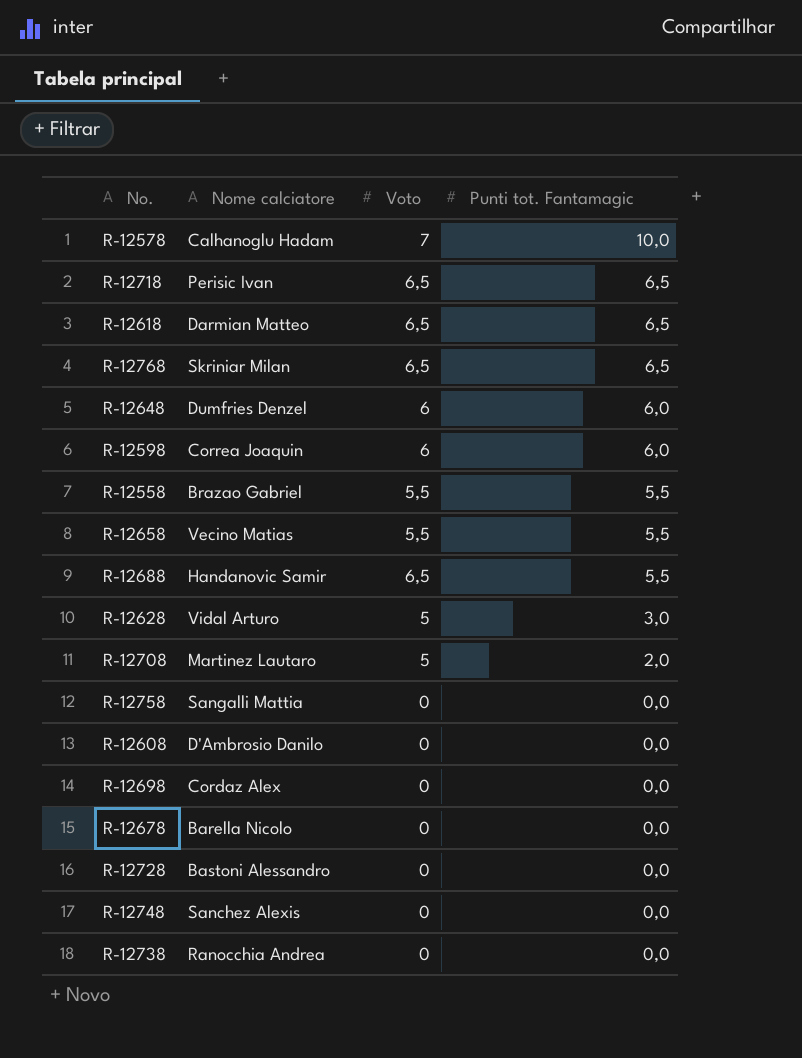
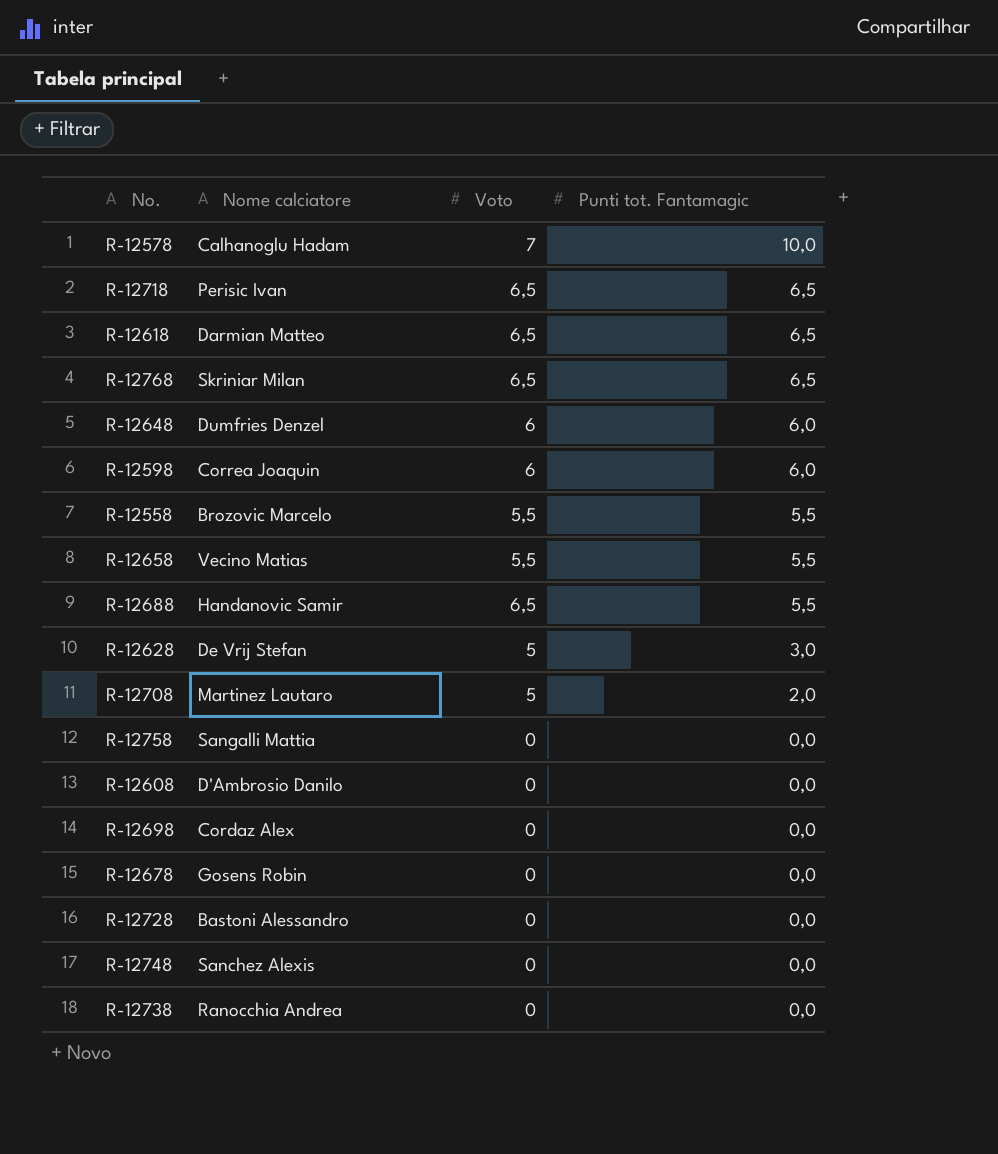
R-12558 | Nome calciatore: Brazao Gabriel -> Brozovic Marcelo
R-12628 | Nome calciatore: Vidal Arturo -> De Vrij Stefan
R-12678 | Nome calciatore: Barella Nicolo -> Gosens Robin

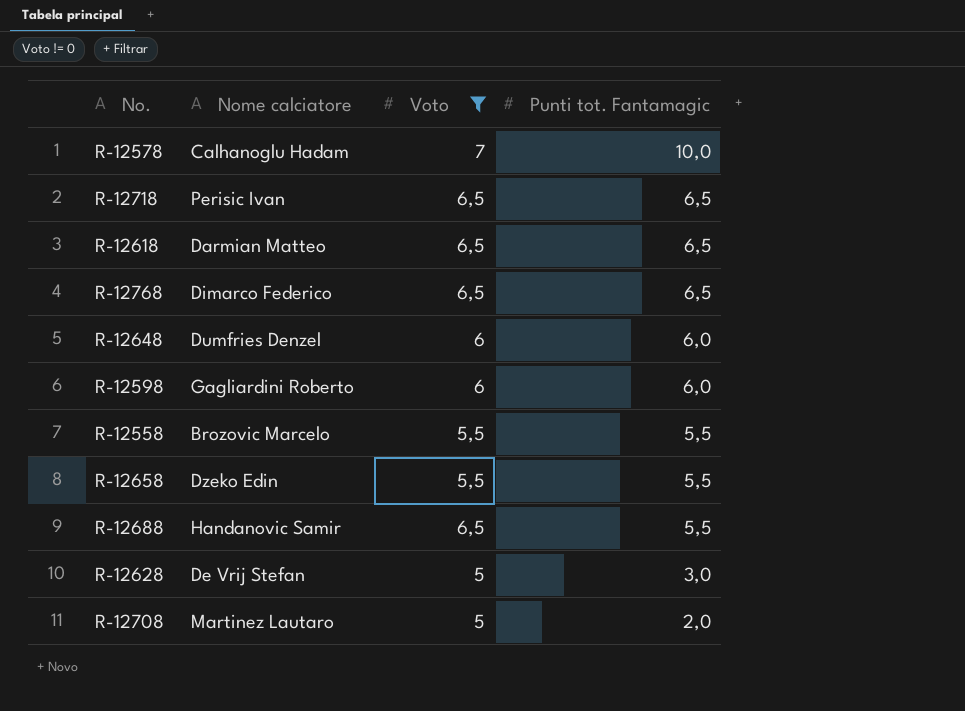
filter: none -> Voto != 0
R-12768 | Nome calciatore: Skriniar Milan -> Dimarco Federico
R-12598 | Nome calciatore: Correa Joaquin -> Gagliardini Roberto
R-12658 | Nome calciatore: Vecino Matias -> Dzeko Edin

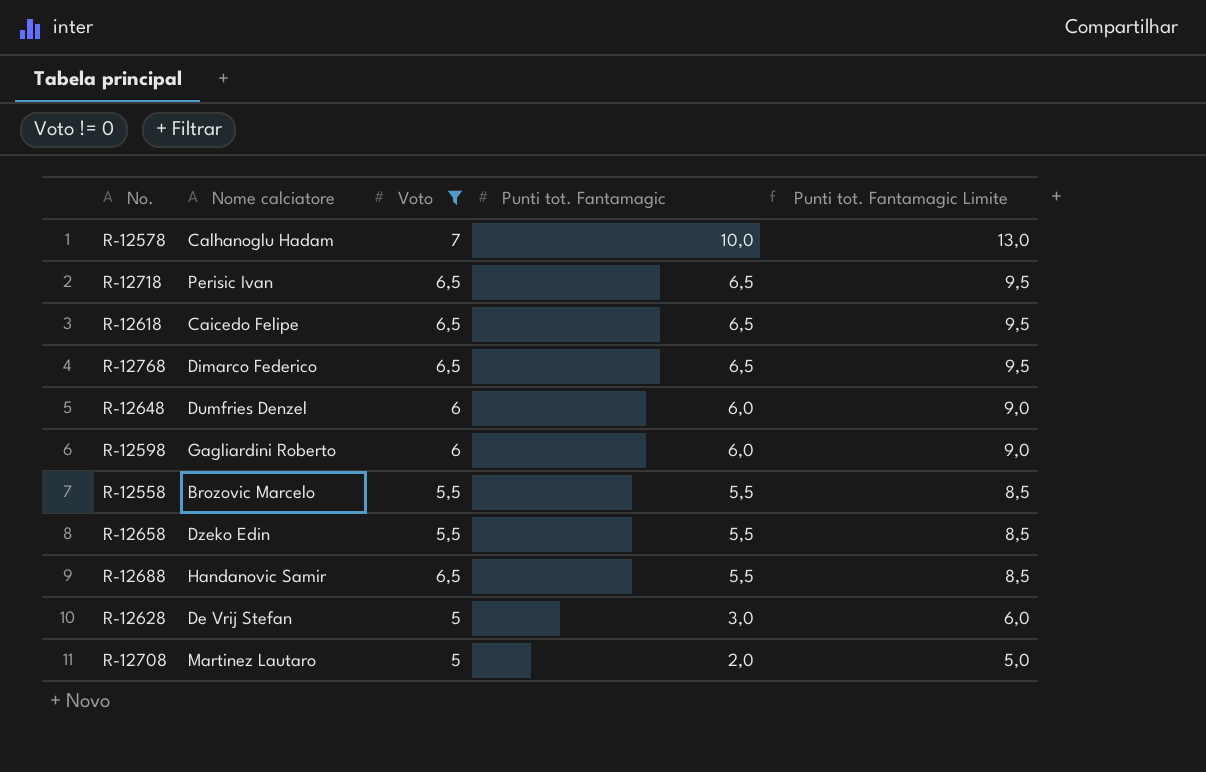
column Punti tot. Fantamagic Limite | formula: none -> [Punti tot. Fantamagic] + 3
R-12618 | Nome calciatore: Darmian Matteo -> Caicedo Felipe

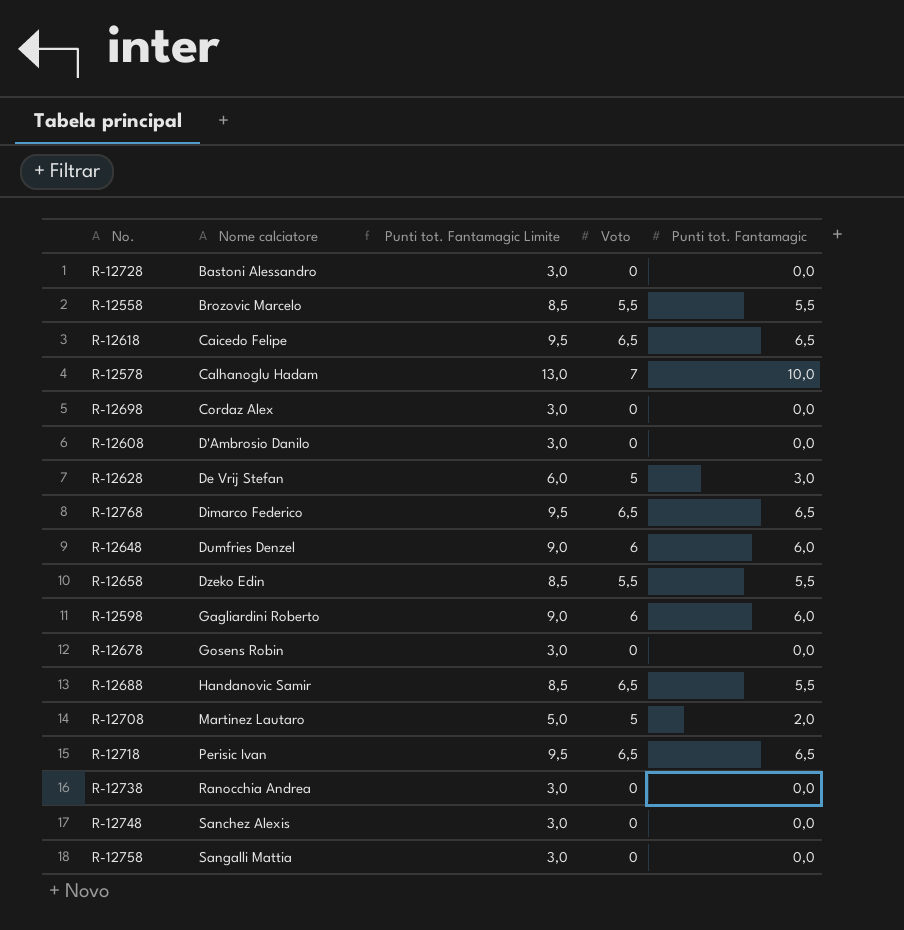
filter: Voto != 0 -> none
row order: Punti tot. Fantamagic descending -> Nome calciatore ascending
column Punti tot. Fantamagic Limite | position: 5 -> 3

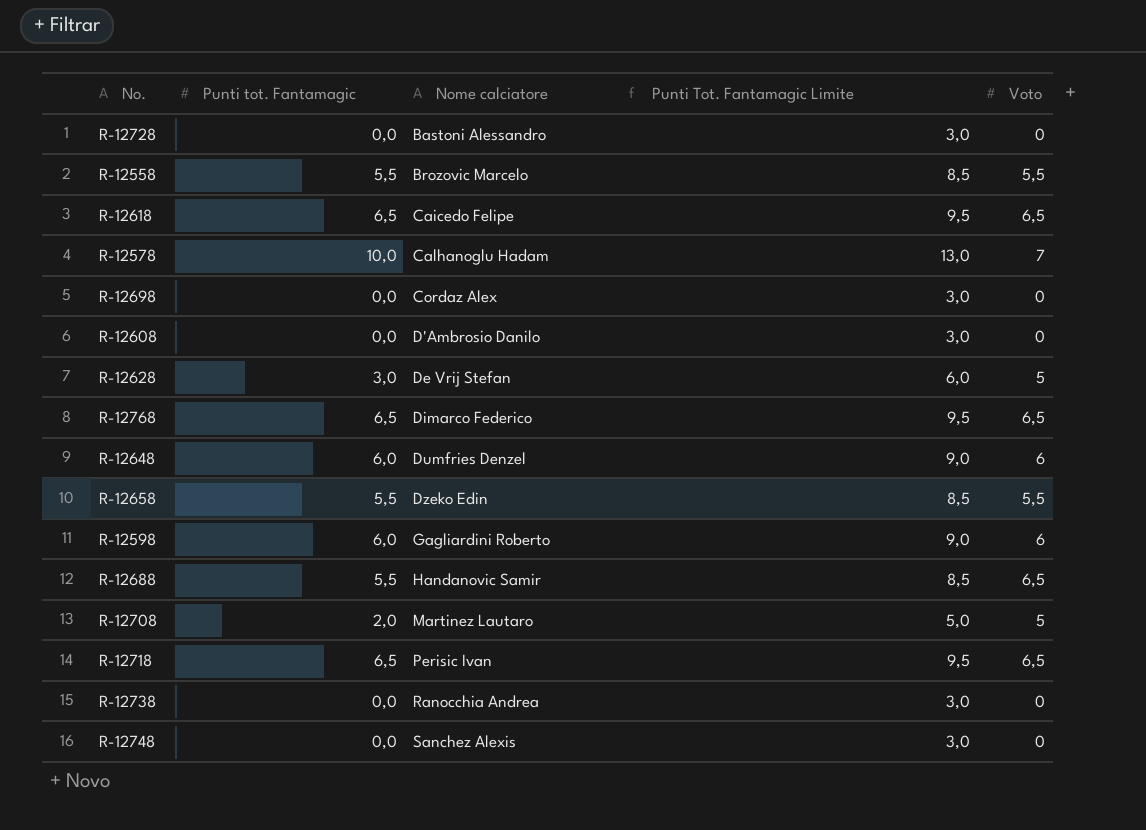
column Punti tot. Fantamagic | position: 5 -> 2
column name: Punti tot. Fantamagic Limite -> Punti Tot. Fantamagic Limite
row R-12678: Gosens Robin | 3,0 | 0 | 0,0 -> none
row R-12758: Sangalli Mattia | 3,0 | 0 | 0,0 -> none

